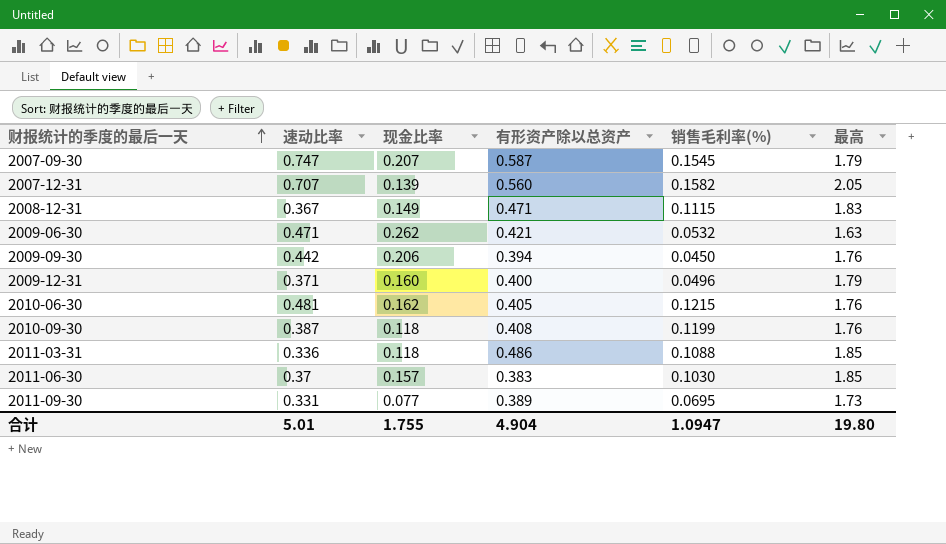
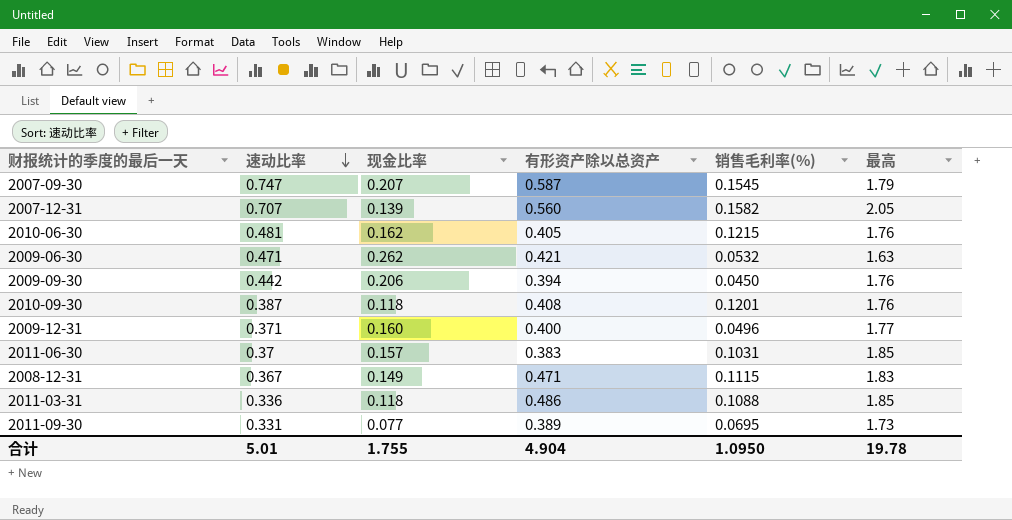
row order: 财报统计的季度的最后一天 ascending -> 速动比率 descending
2010-09-30 | 销售毛利率(%): 0.1199 -> 0.1201
2009-12-31 | 最高: 1.79 -> 1.77
2011-06-30 | 销售毛利率(%): 0.1030 -> 0.1031
合计 | 销售毛利率(%): 1.0947 -> 1.0950
合计 | 最高: 19.80 -> 19.78

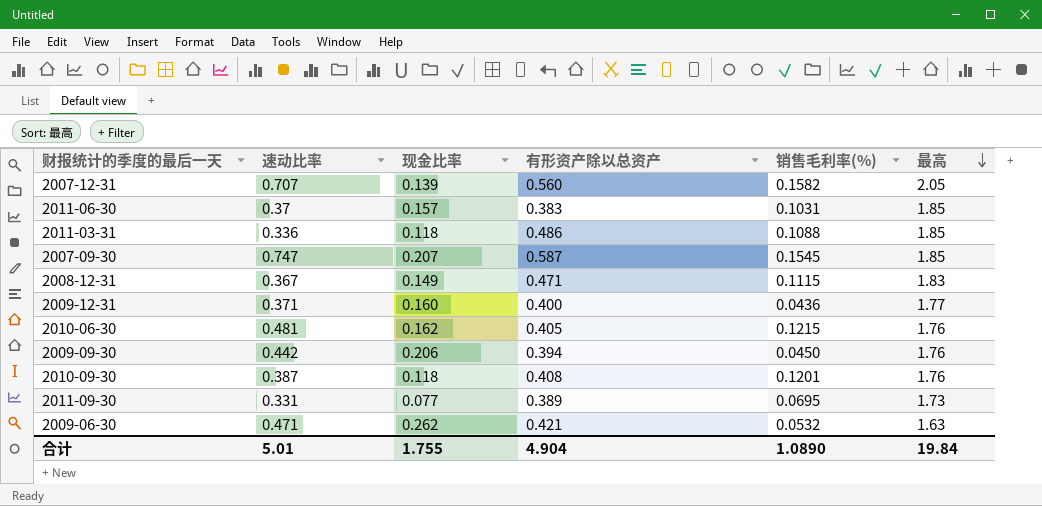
row order: 速动比率 descending -> 最高 descending
2007-09-30 | 最高: 1.79 -> 1.85
2009-12-31 | 销售毛利率(%): 0.0496 -> 0.0436
合计 | 销售毛利率(%): 1.0950 -> 1.0890
合计 | 最高: 19.78 -> 19.84

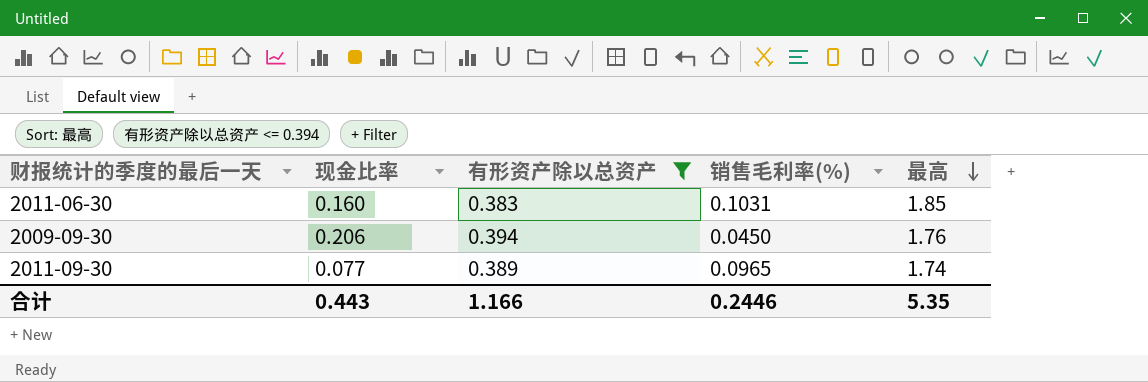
filter: none -> 有形资产除以总资产 <= 0.394
column 速动比率 | position: 2 -> none
2011-06-30 | 现金比率: 0.157 -> 0.160
2011-09-30 | 销售毛利率(%): 0.0695 -> 0.0965
2011-09-30 | 最高: 1.73 -> 1.74
合计 | 现金比率: 1.755 -> 0.443
合计 | 有形资产除以总资产: 4.904 -> 1.166
合计 | 销售毛利率(%): 1.0890 -> 0.2446
合计 | 最高: 19.84 -> 5.35

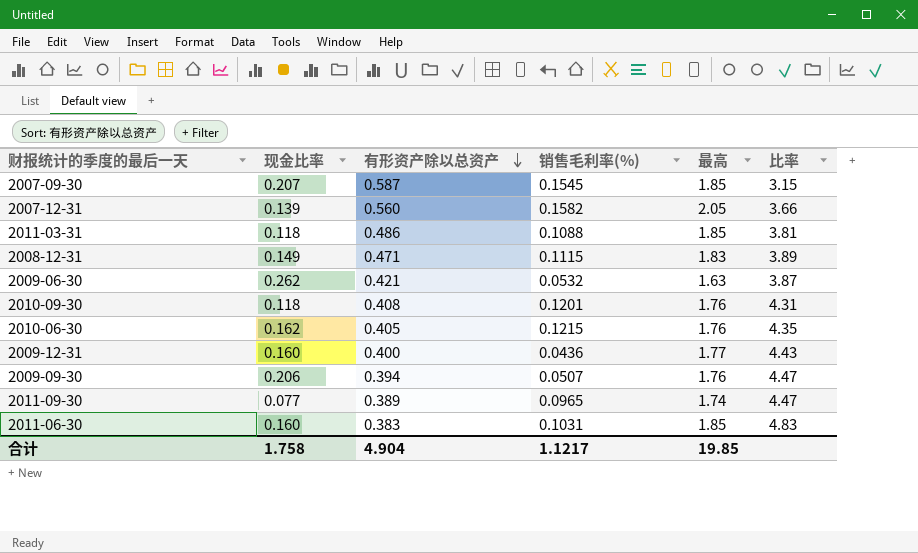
filter: 有形资产除以总资产 <= 0.394 -> none
row order: 最高 descending -> 有形资产除以总资产 descending
column 比率 | formula: none -> [最高] / [有形资产除以总资产]
2009-09-30 | 销售毛利率(%): 0.0450 -> 0.0507
合计 | 现金比率: 0.443 -> 1.758
合计 | 有形资产除以总资产: 1.166 -> 4.904
合计 | 销售毛利率(%): 0.2446 -> 1.1217
合计 | 最高: 5.35 -> 19.85

